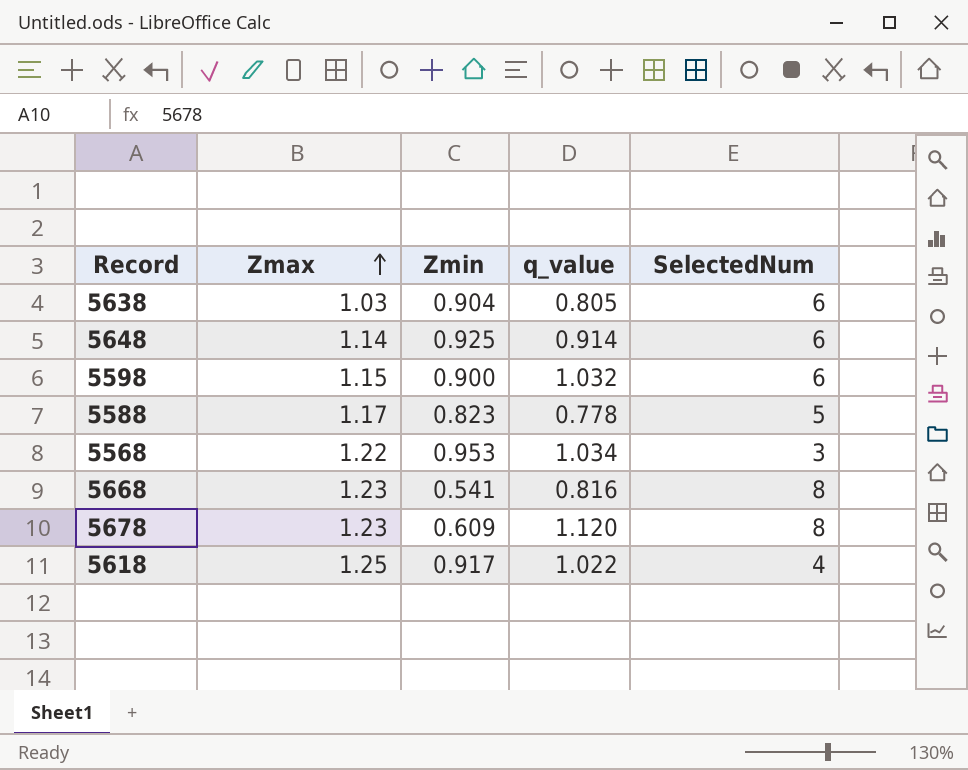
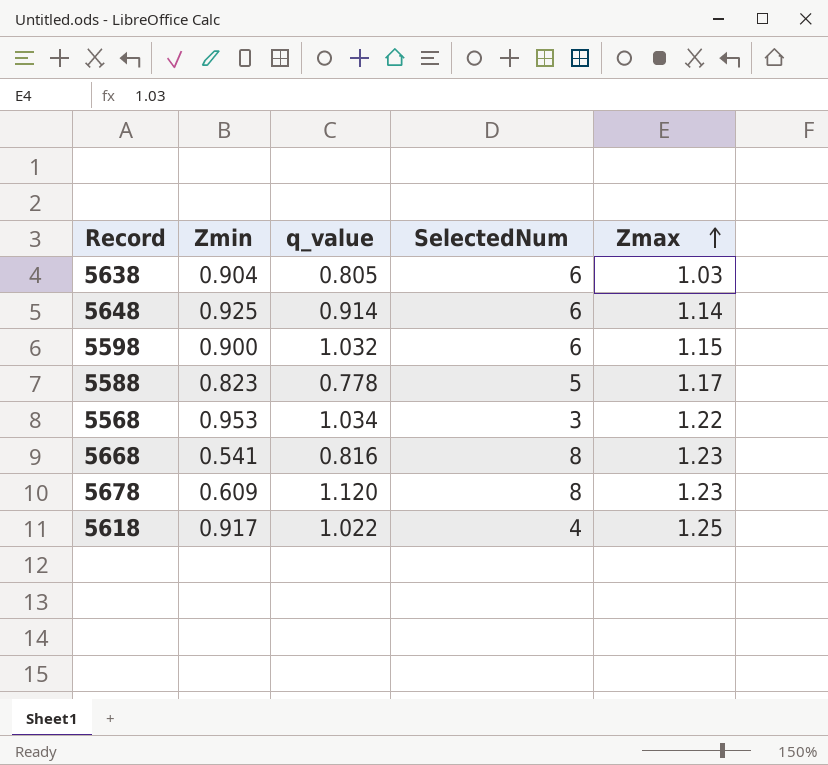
column Zmax | position: 2 -> 5

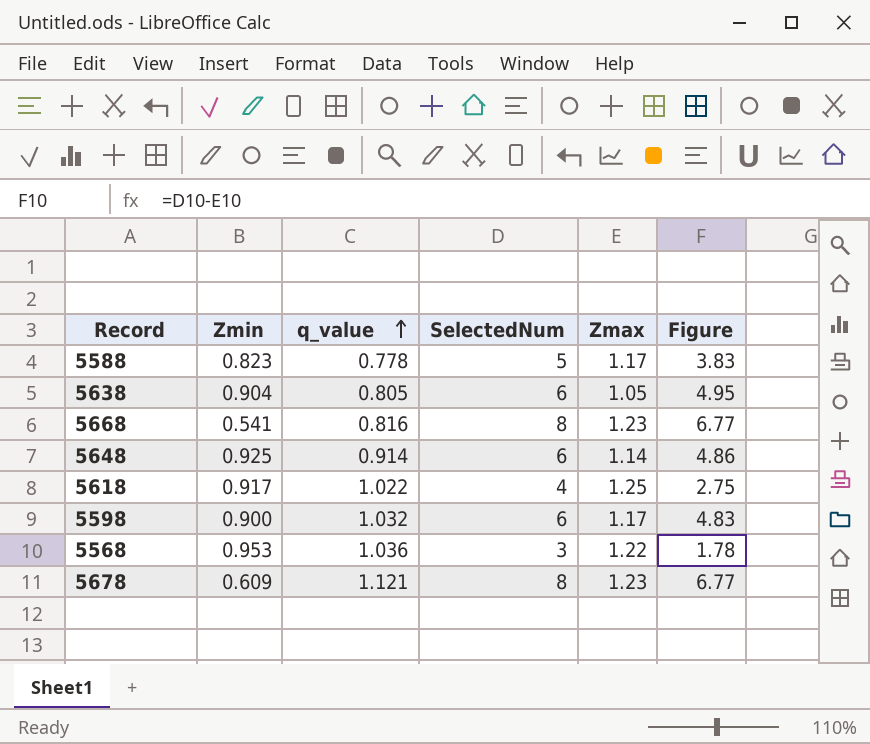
row order: Zmax ascending -> q_value ascending
column Figure | formula: none -> [SelectedNum] - [Zmax]
5638 | Zmax: 1.03 -> 1.05
5598 | Zmax: 1.15 -> 1.17
5568 | q_value: 1.034 -> 1.036
5678 | q_value: 1.120 -> 1.121

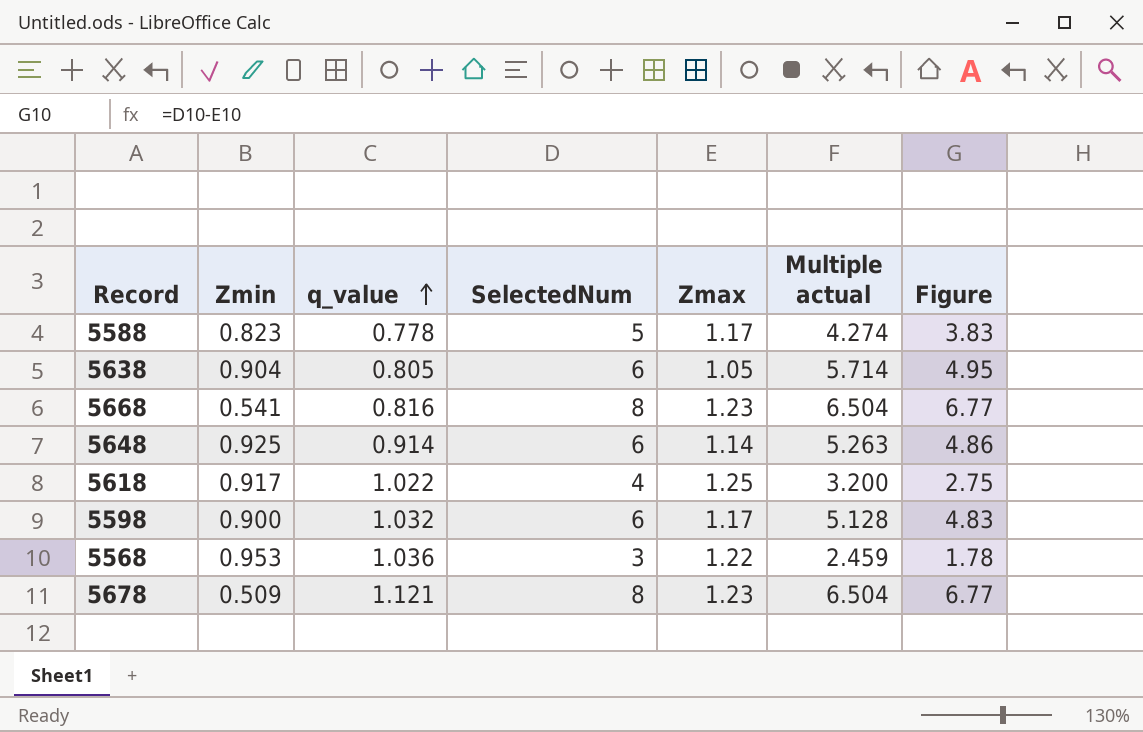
column Multiple actual | formula: none -> [SelectedNum] / [Zmax]
5678 | Zmin: 0.609 -> 0.509

